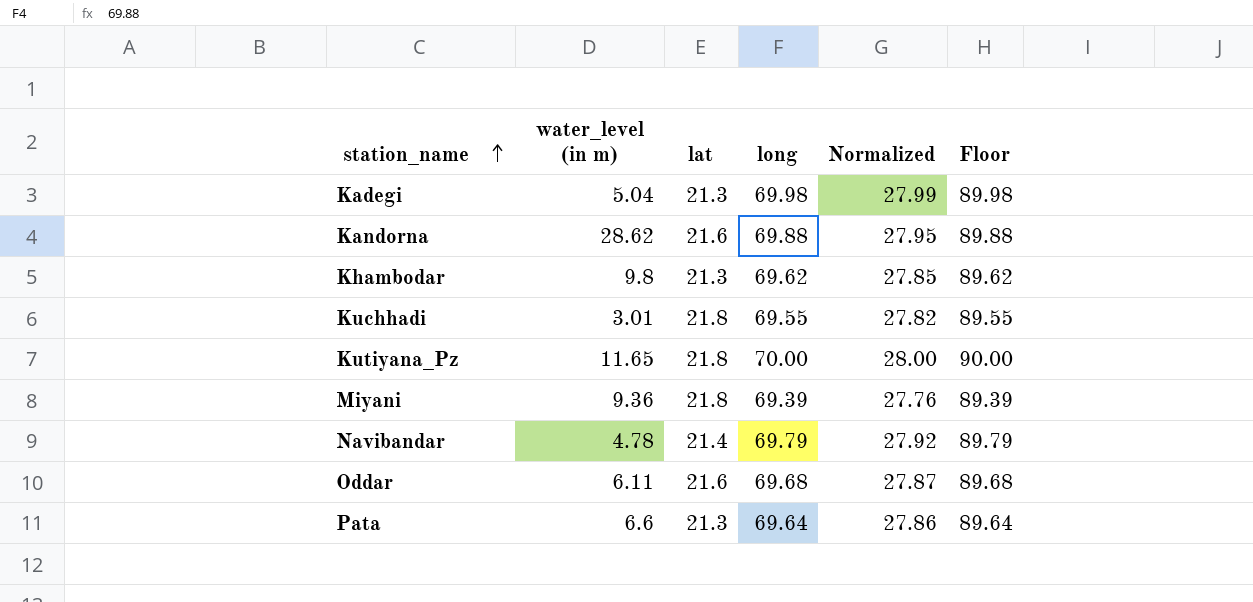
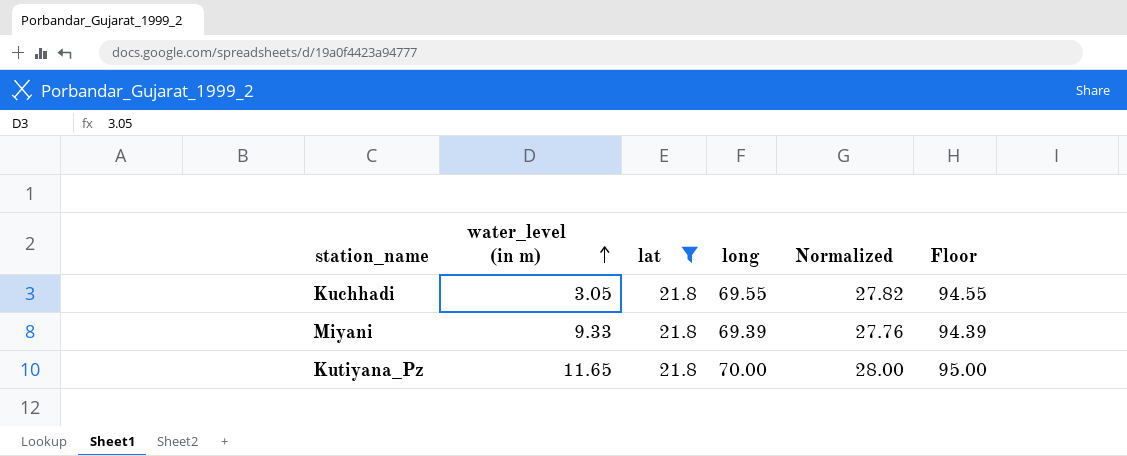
filter: none -> lat = 21.8
row order: station_name ascending -> water_level (in m) ascending
column Floor | formula: [long] + 20 -> [long] + 25
Kuchhadi | water_level (in m): 3.01 -> 3.05
Miyani | water_level (in m): 9.36 -> 9.33

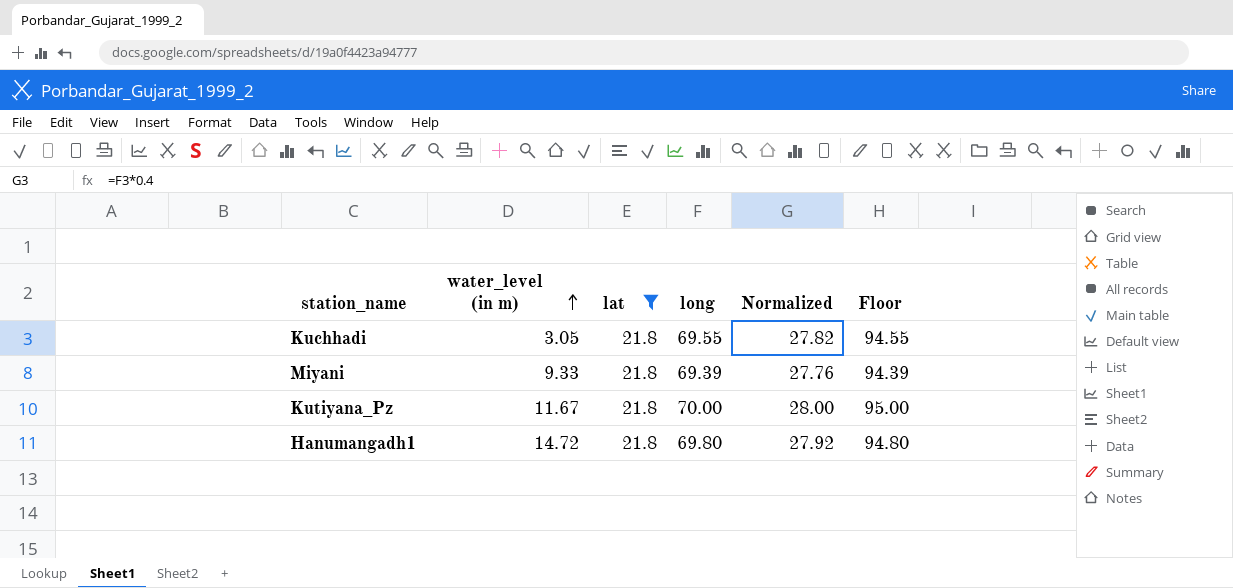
Kutiyana_Pz | water_level (in m): 11.65 -> 11.67
row Hanumangadh1: none -> 14.72 | 21.8 | 69.80 | 27.92 | 94.80

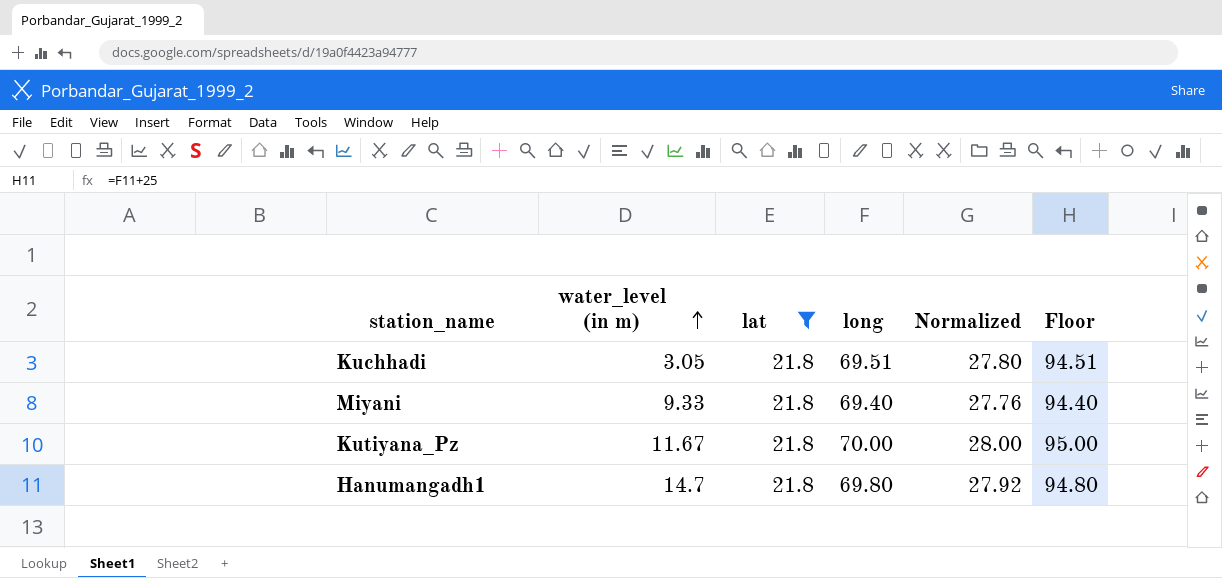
Kuchhadi | long: 69.55 -> 69.51
Kuchhadi | Normalized: 27.82 -> 27.80
Kuchhadi | Floor: 94.55 -> 94.51
Miyani | long: 69.39 -> 69.40
Miyani | Floor: 94.39 -> 94.40
Hanumangadh1 | water_level (in m): 14.72 -> 14.7

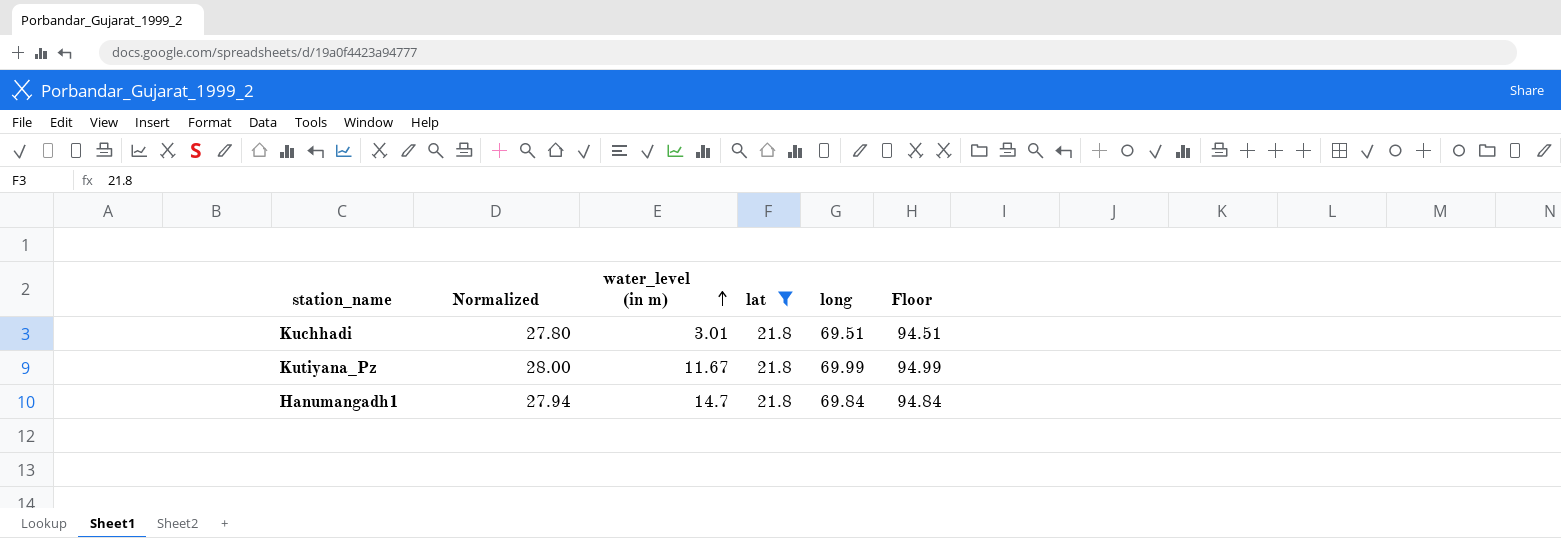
column Normalized | position: 5 -> 2
row Miyani: 9.33 | 21.8 | 69.40 | 27.76 | 94.40 -> none
Kuchhadi | water_level (in m): 3.05 -> 3.01
Kutiyana_Pz | long: 70.00 -> 69.99
Kutiyana_Pz | Floor: 95.00 -> 94.99
Hanumangadh1 | Normalized: 27.92 -> 27.94
Hanumangadh1 | long: 69.80 -> 69.84
Hanumangadh1 | Floor: 94.80 -> 94.84

